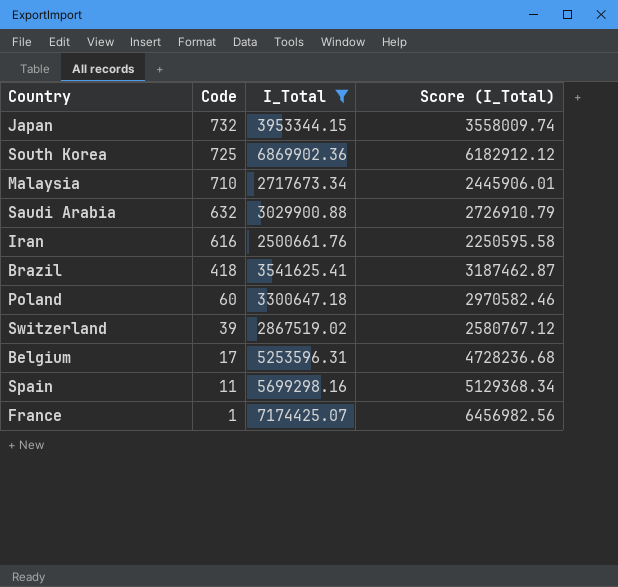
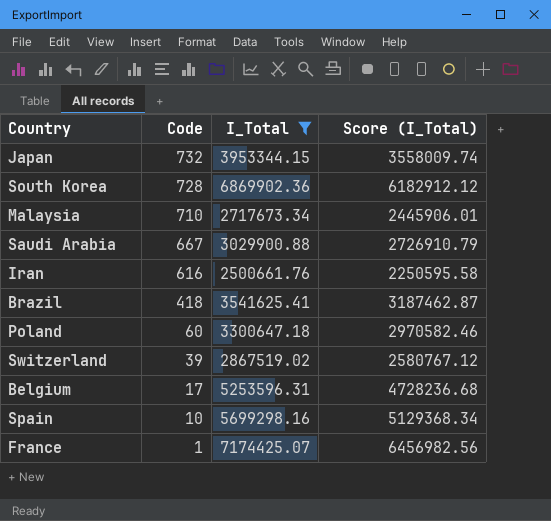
South Korea | Code: 725 -> 728
Saudi Arabia | Code: 632 -> 667
Spain | Code: 11 -> 10

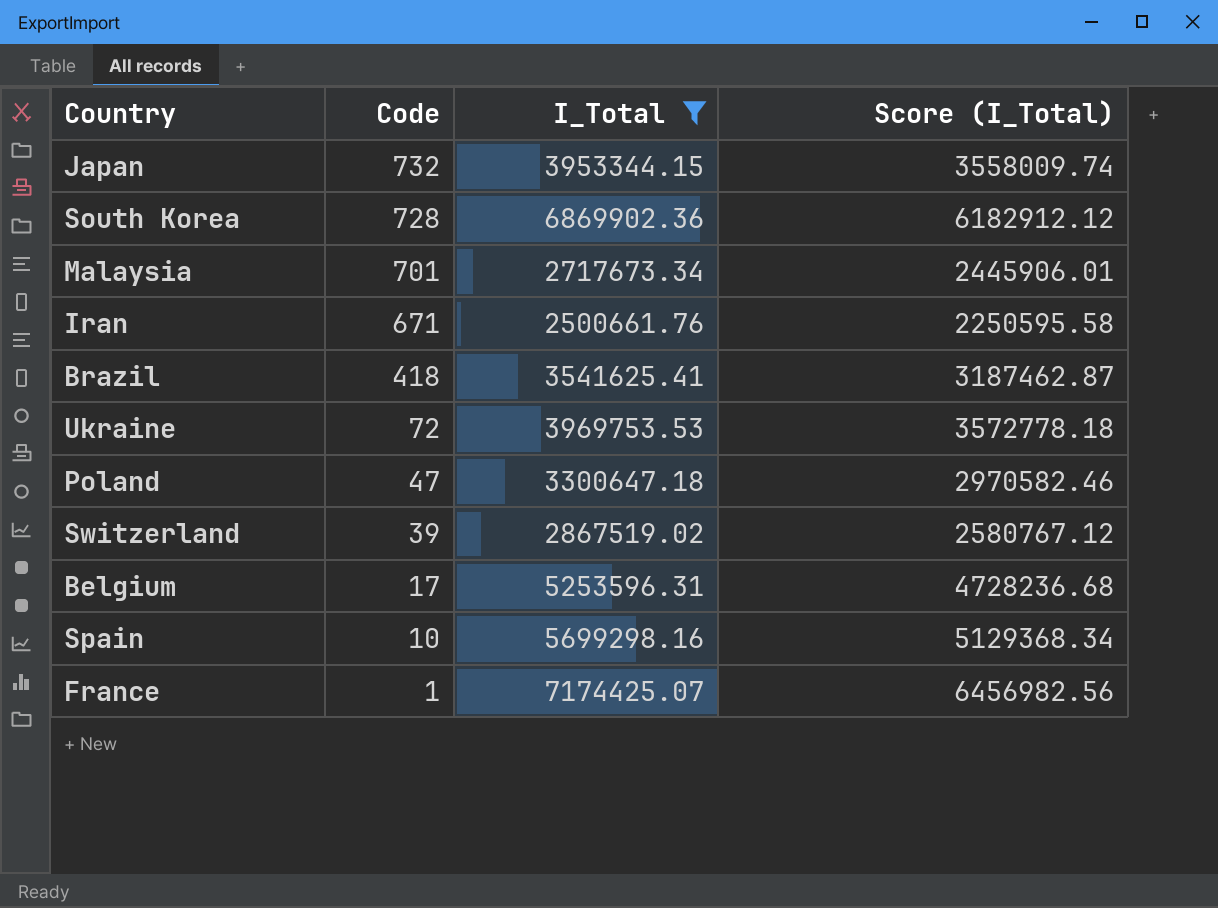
row Saudi Arabia: 667 | 3029900.88 | 2726910.79 -> none
Malaysia | Code: 710 -> 701
Iran | Code: 616 -> 671
row Ukraine: none -> 72 | 3969753.53 | 3572778.18
Poland | Code: 60 -> 47

